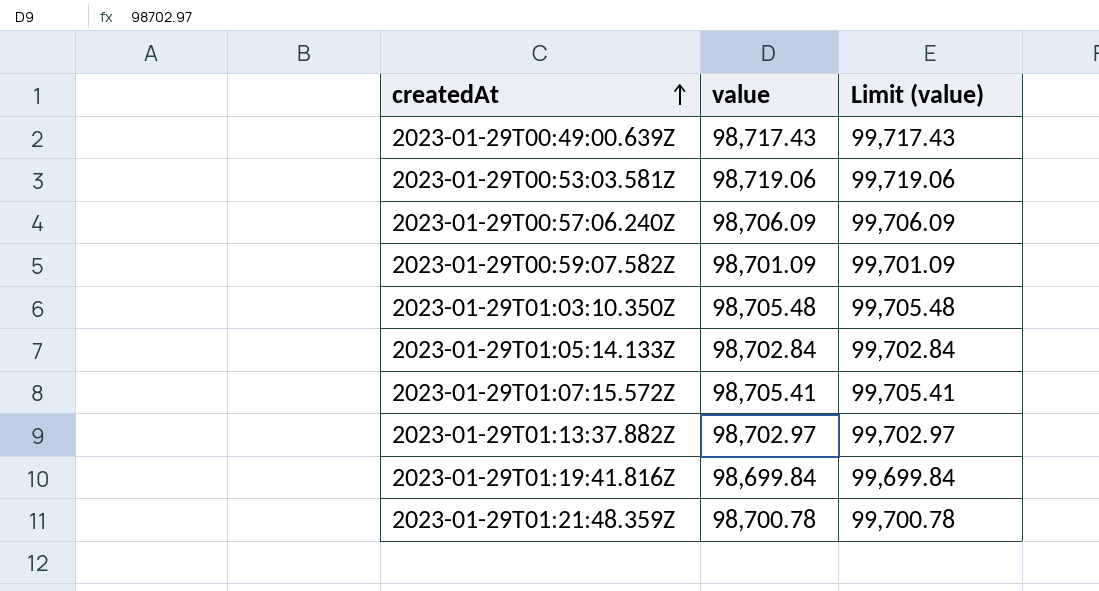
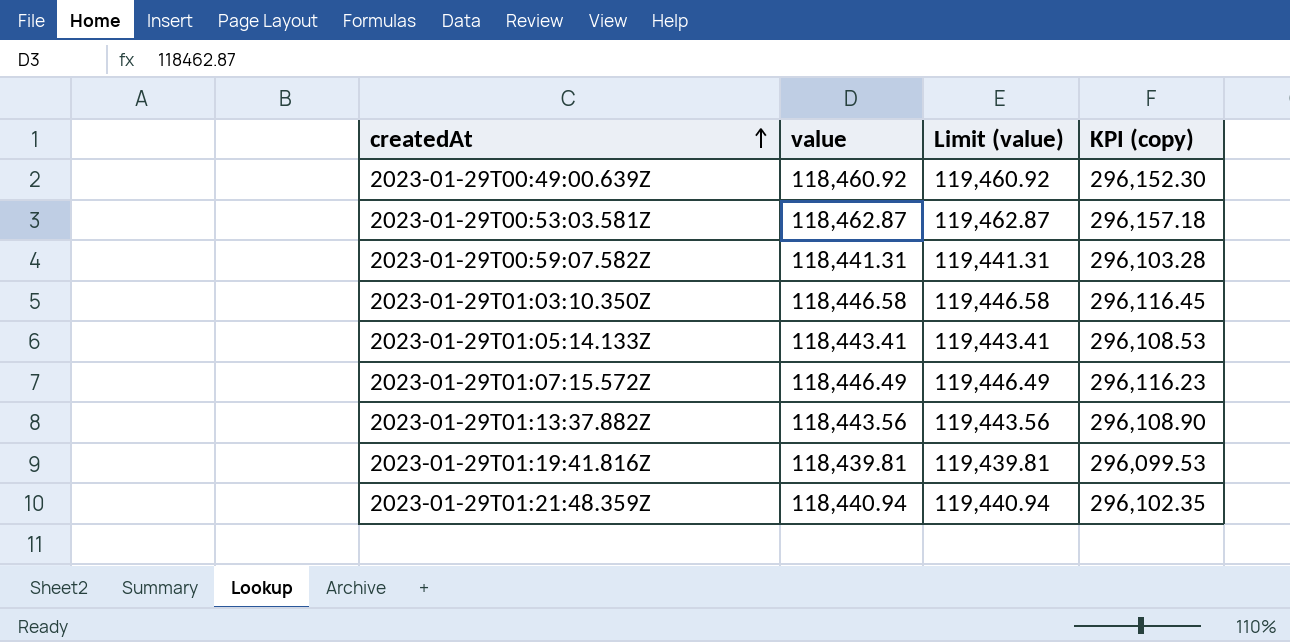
column KPI (copy) | formula: none -> [value] * 2.5
row 2023-01-29T00:57:06.240Z: 98,706.09 | 99,706.09 -> none
2023-01-29T00:49:00.639Z | value: 98,717.43 -> 118,460.92
2023-01-29T00:49:00.639Z | Limit (value): 99,717.43 -> 119,460.92
2023-01-29T00:53:03.581Z | value: 98,719.06 -> 118,462.87
2023-01-29T00:53:03.581Z | Limit (value): 99,719.06 -> 119,462.87
2023-01-29T00:59:07.582Z | value: 98,701.09 -> 118,441.31
2023-01-29T00:59:07.582Z | Limit (value): 99,701.09 -> 119,441.31
2023-01-29T01:03:10.350Z | value: 98,705.48 -> 118,446.58
2023-01-29T01:03:10.350Z | Limit (value): 99,705.48 -> 119,446.58
2023-01-29T01:05:14.133Z | value: 98,702.84 -> 118,443.41
2023-01-29T01:05:14.133Z | Limit (value): 99,702.84 -> 119,443.41
2023-01-29T01:07:15.572Z | value: 98,705.41 -> 118,446.49
2023-01-29T01:07:15.572Z | Limit (value): 99,705.41 -> 119,446.49
2023-01-29T01:13:37.882Z | value: 98,702.97 -> 118,443.56
2023-01-29T01:13:37.882Z | Limit (value): 99,702.97 -> 119,443.56
2023-01-29T01:19:41.816Z | value: 98,699.84 -> 118,439.81
2023-01-29T01:19:41.816Z | Limit (value): 99,699.84 -> 119,439.81
2023-01-29T01:21:48.359Z | value: 98,700.78 -> 118,440.94
2023-01-29T01:21:48.359Z | Limit (value): 99,700.78 -> 119,440.94

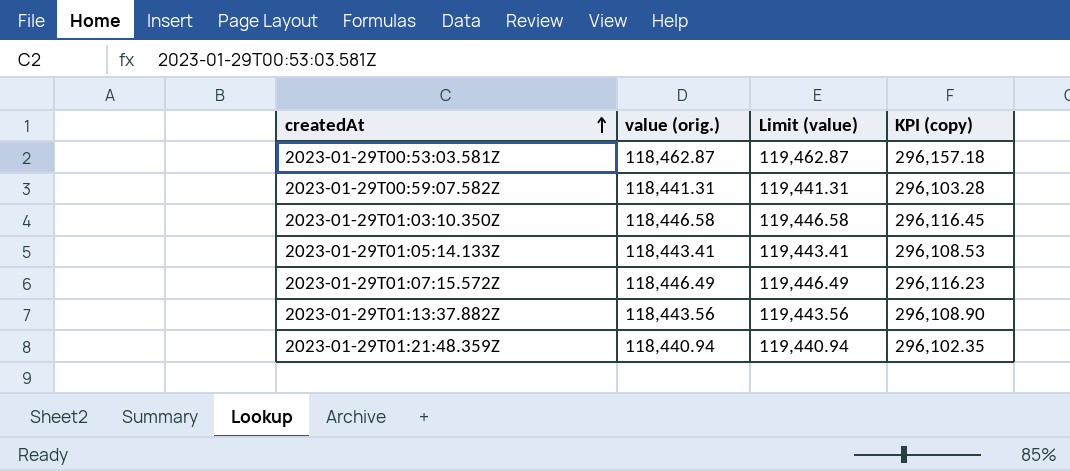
column name: value -> value (orig.)
row 2023-01-29T00:49:00.639Z: 118,460.92 | 119,460.92 | 296,152.30 -> none
row 2023-01-29T01:19:41.816Z: 118,439.81 | 119,439.81 | 296,099.53 -> none

